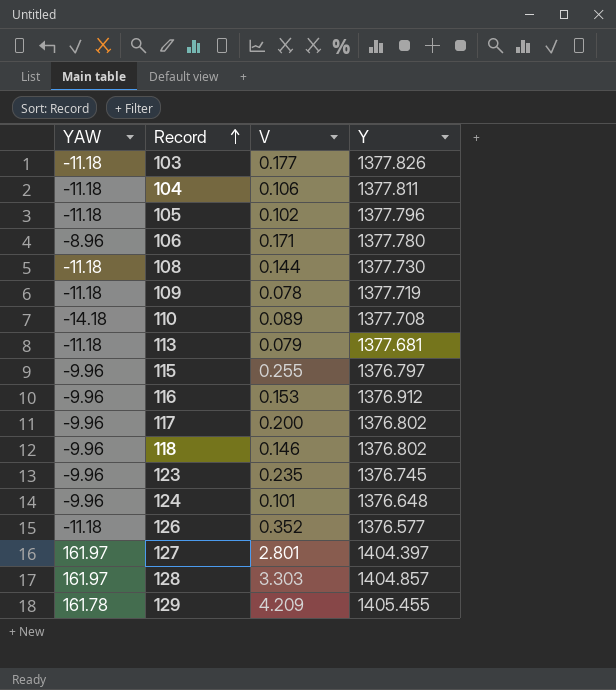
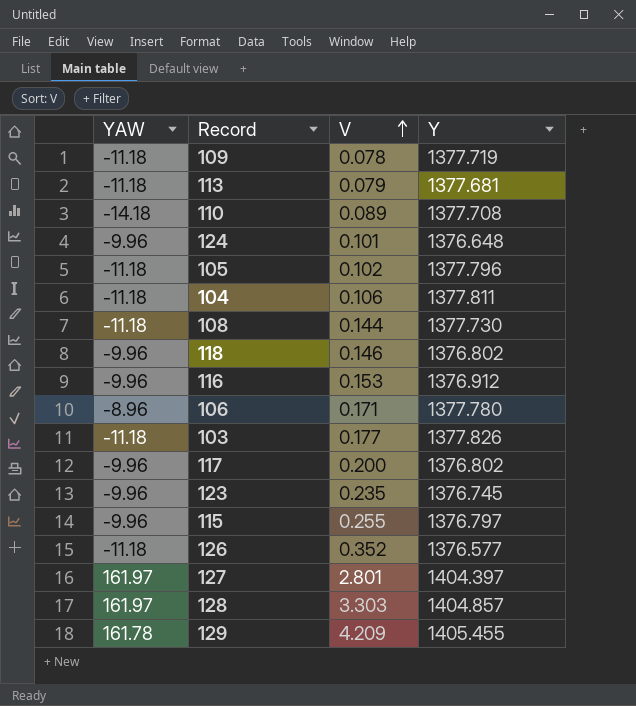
row order: Record ascending -> V ascending

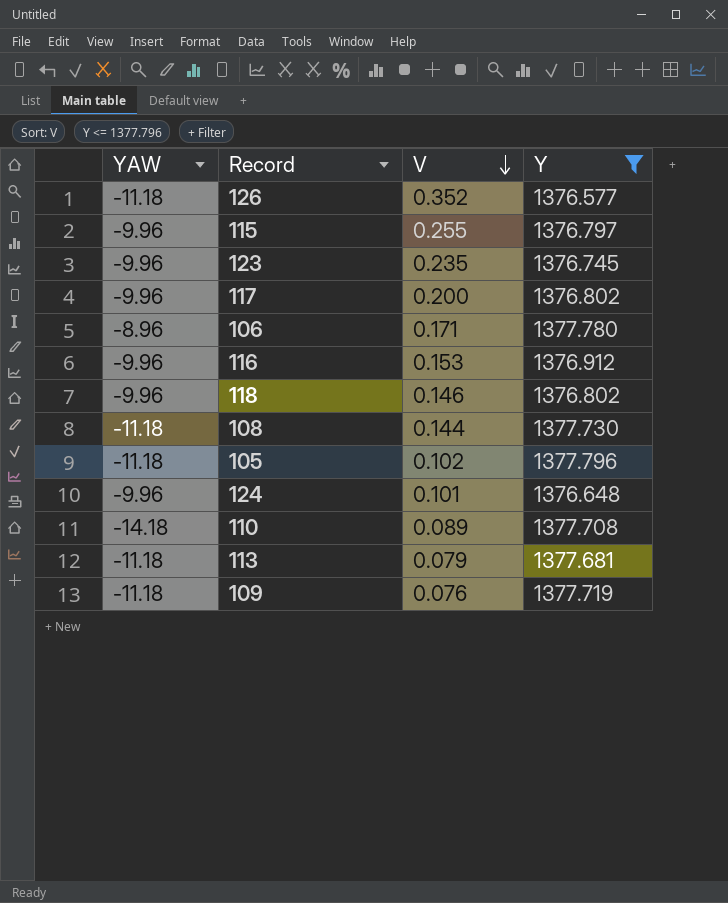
filter: none -> Y <= 1377.796
row order: V ascending -> V descending
109 | V: 0.078 -> 0.076

